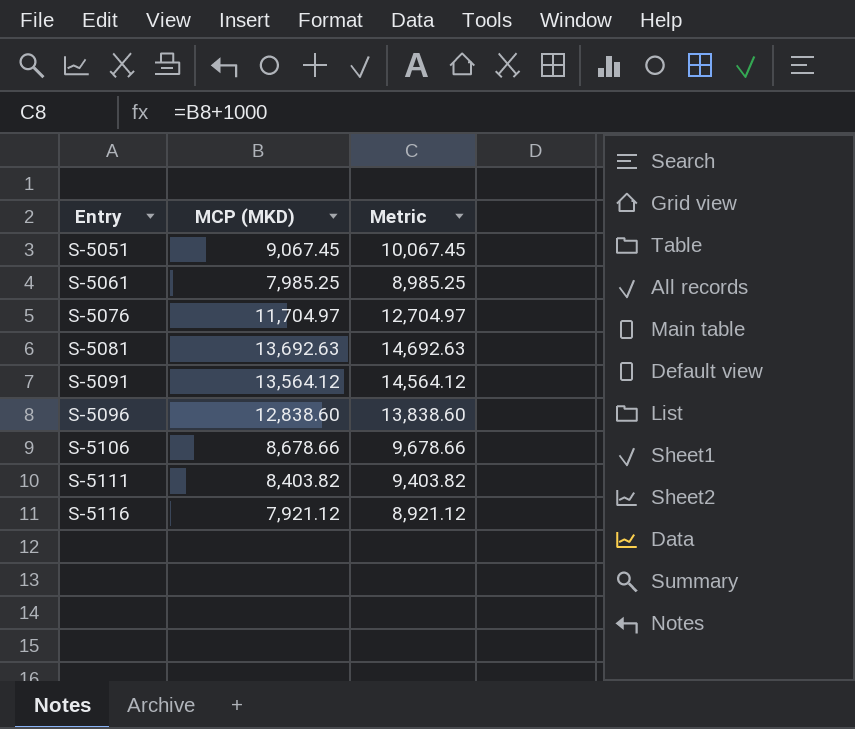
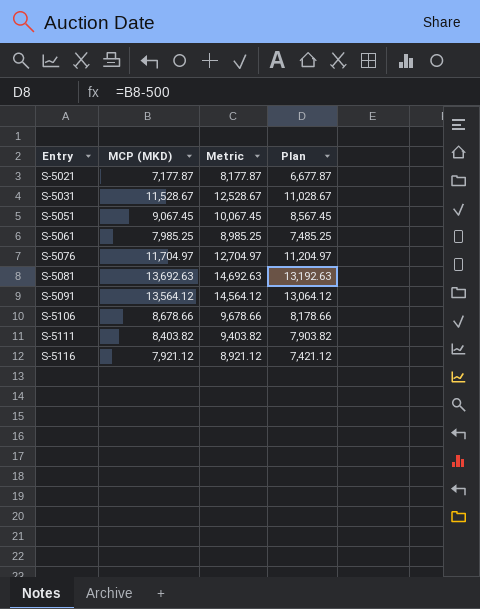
column Plan | formula: none -> [MCP (MKD)] - 500
row S-5096: 12,838.60 | 13,838.60 -> none
row S-5021: none -> 7,177.87 | 8,177.87 | 6,677.87
row S-5031: none -> 11,528.67 | 12,528.67 | 11,028.67

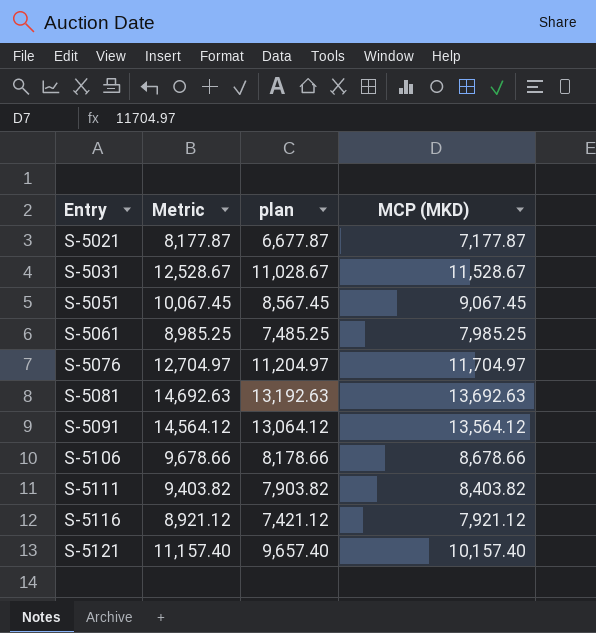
column name: Plan -> plan
column MCP (MKD) | position: 2 -> 4
row S-5121: none -> 11,157.40 | 9,657.40 | 10,157.40

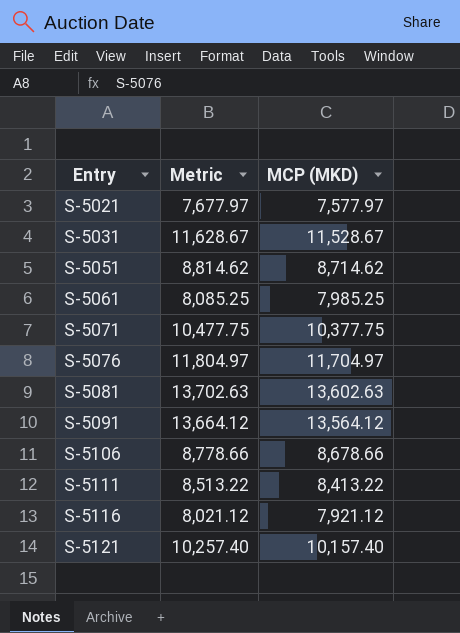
column plan | formula: [MCP (MKD)] - 500 -> none
column Metric | formula: [MCP (MKD)] + 1000 -> [MCP (MKD)] + 100
S-5021 | MCP (MKD): 7,177.87 -> 7,577.97
S-5051 | MCP (MKD): 9,067.45 -> 8,714.62
row S-5071: none -> 10,477.75 | 10,377.75
S-5081 | MCP (MKD): 13,692.63 -> 13,602.63
S-5111 | MCP (MKD): 8,403.82 -> 8,413.22

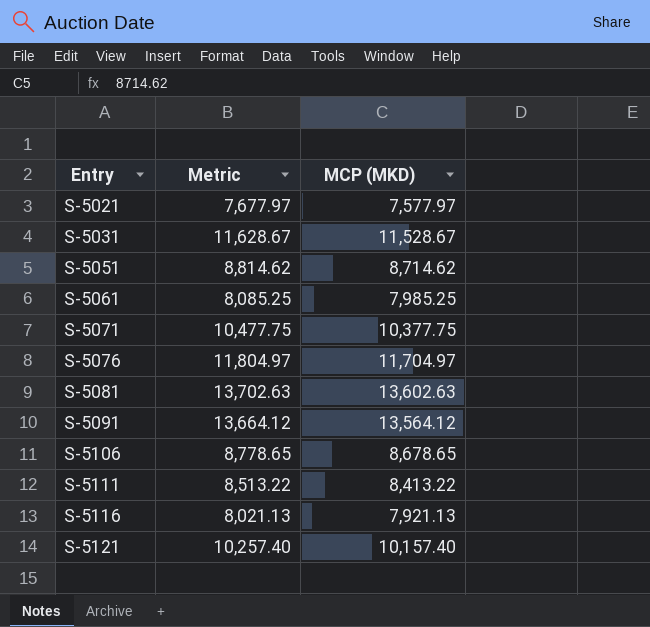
S-5106 | Metric: 8,778.66 -> 8,778.65
S-5106 | MCP (MKD): 8,678.66 -> 8,678.65
S-5116 | Metric: 8,021.12 -> 8,021.13
S-5116 | MCP (MKD): 7,921.12 -> 7,921.13

